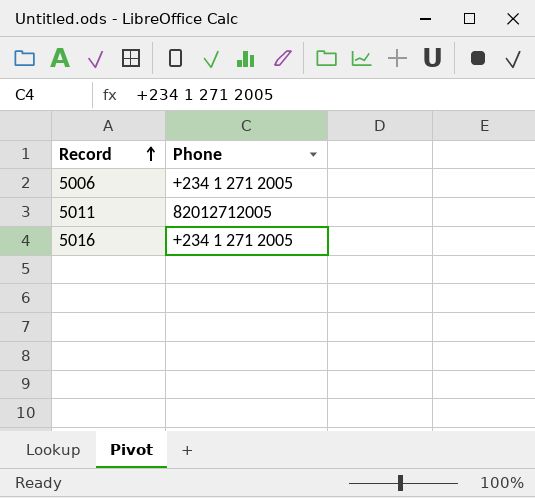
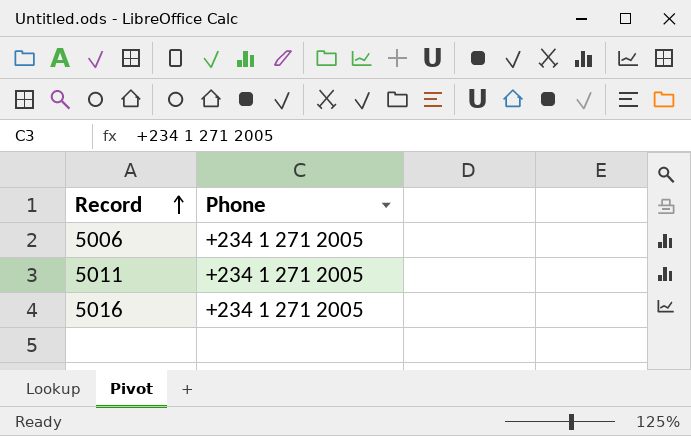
5011 | Phone: 82012712005 -> +234 1 271 2005

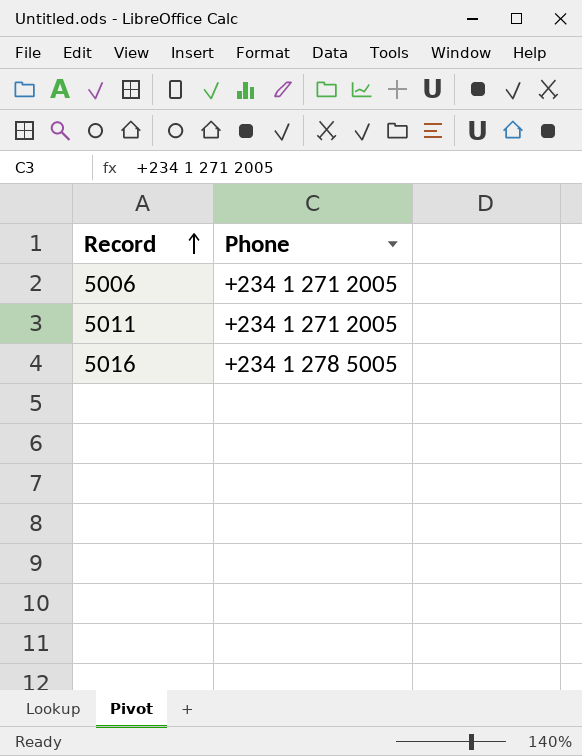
5016 | Phone: +234 1 271 2005 -> +234 1 278 5005

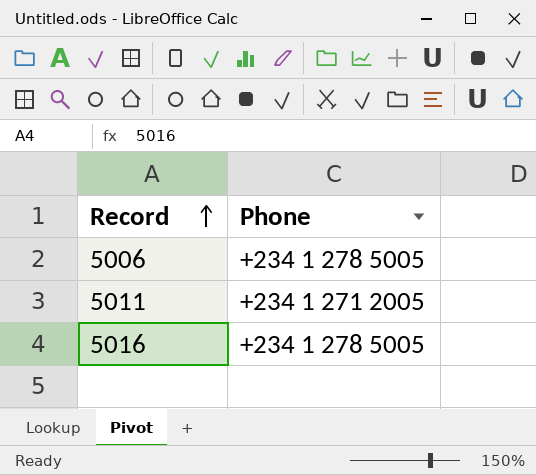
5006 | Phone: +234 1 271 2005 -> +234 1 278 5005

